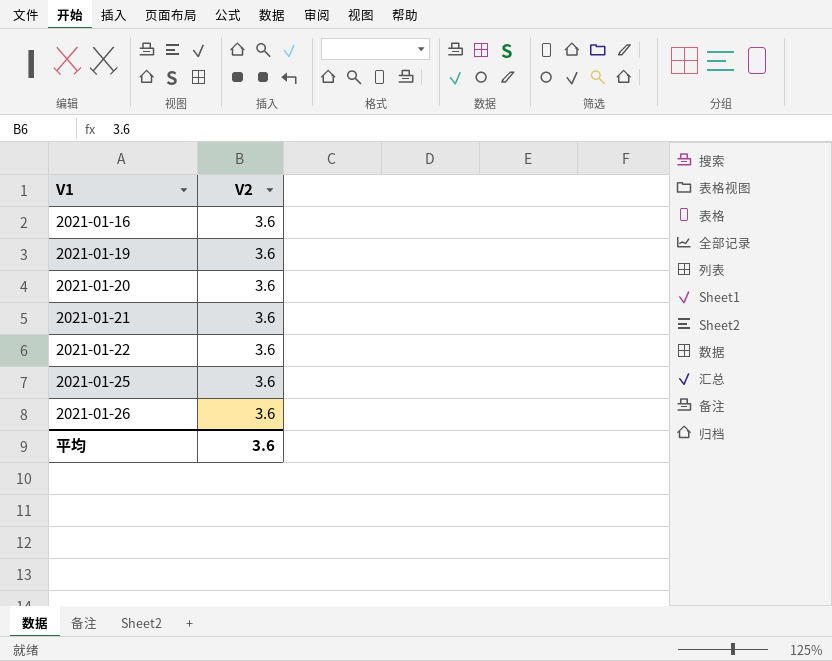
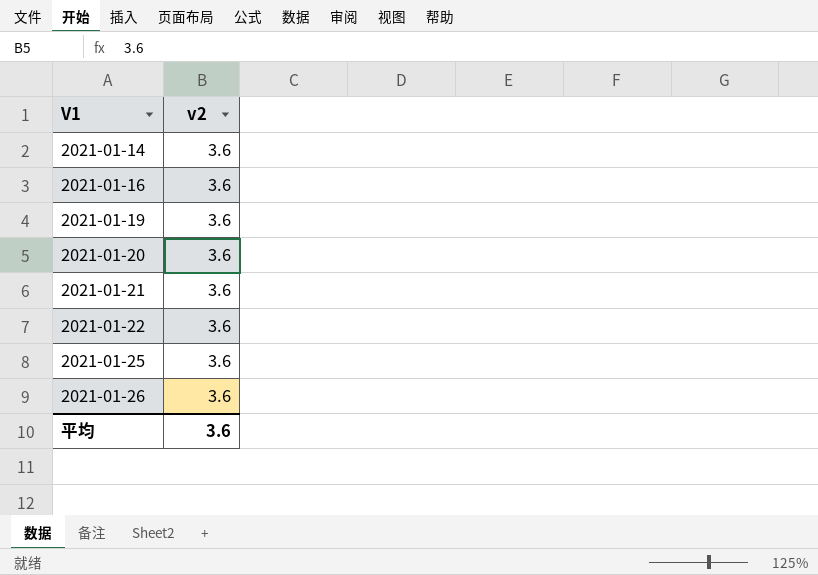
column name: V2 -> v2
row 2021-01-14: none -> 3.6

